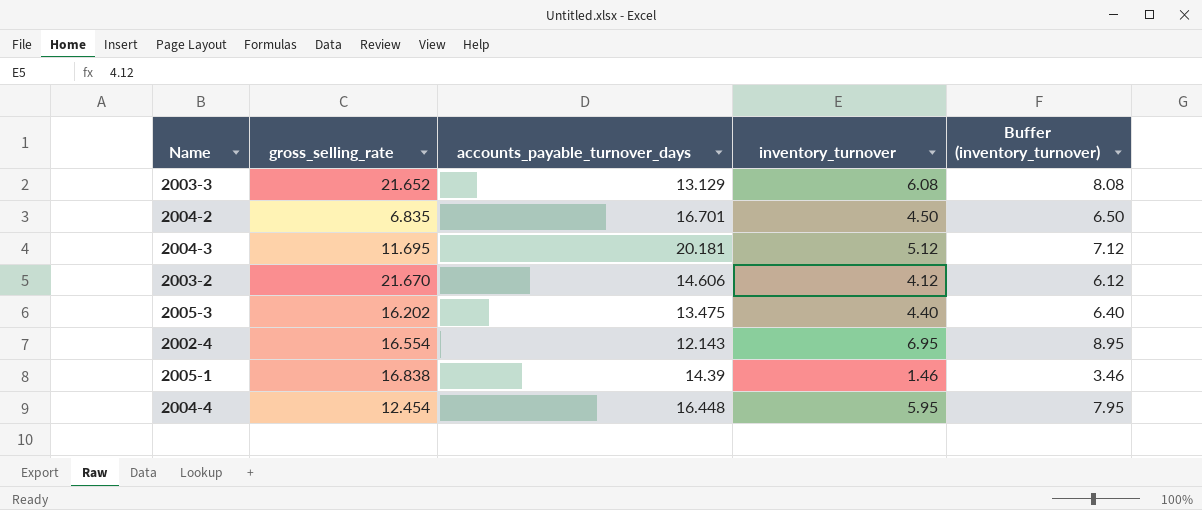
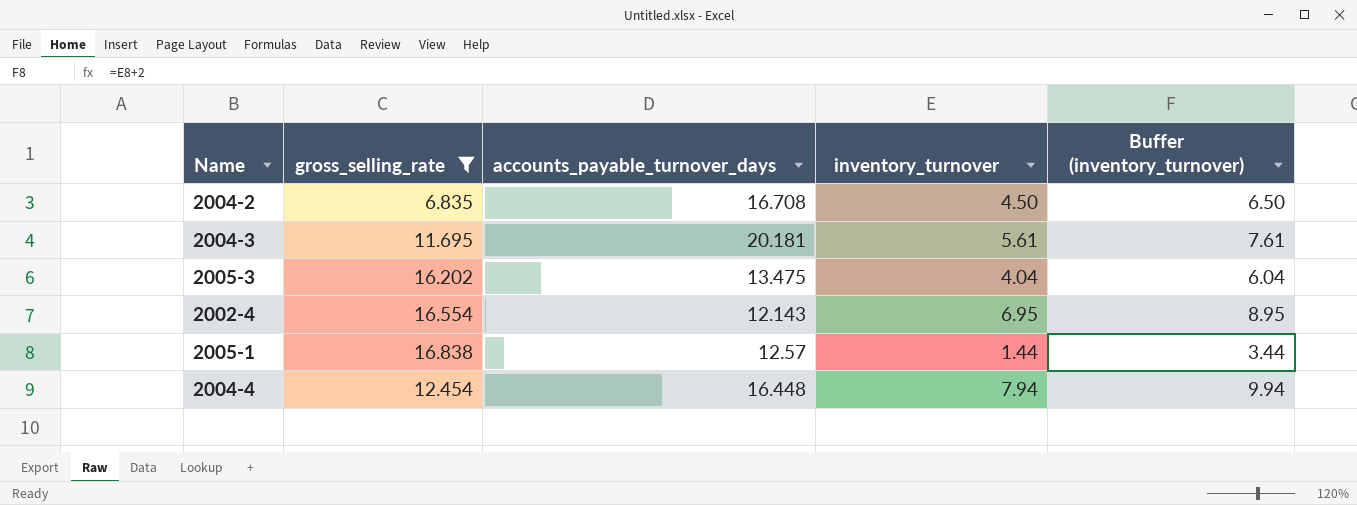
filter: none -> gross_selling_rate <= 16.838
2004-2 | accounts_payable_turnover_days: 16.701 -> 16.708
2004-3 | inventory_turnover: 5.12 -> 5.61
2004-3 | Buffer (inventory_turnover): 7.12 -> 7.61
2005-3 | inventory_turnover: 4.40 -> 4.04
2005-3 | Buffer (inventory_turnover): 6.40 -> 6.04
2005-1 | accounts_payable_turnover_days: 14.39 -> 12.57
2005-1 | inventory_turnover: 1.46 -> 1.44
2005-1 | Buffer (inventory_turnover): 3.46 -> 3.44
2004-4 | inventory_turnover: 5.95 -> 7.94
2004-4 | Buffer (inventory_turnover): 7.95 -> 9.94

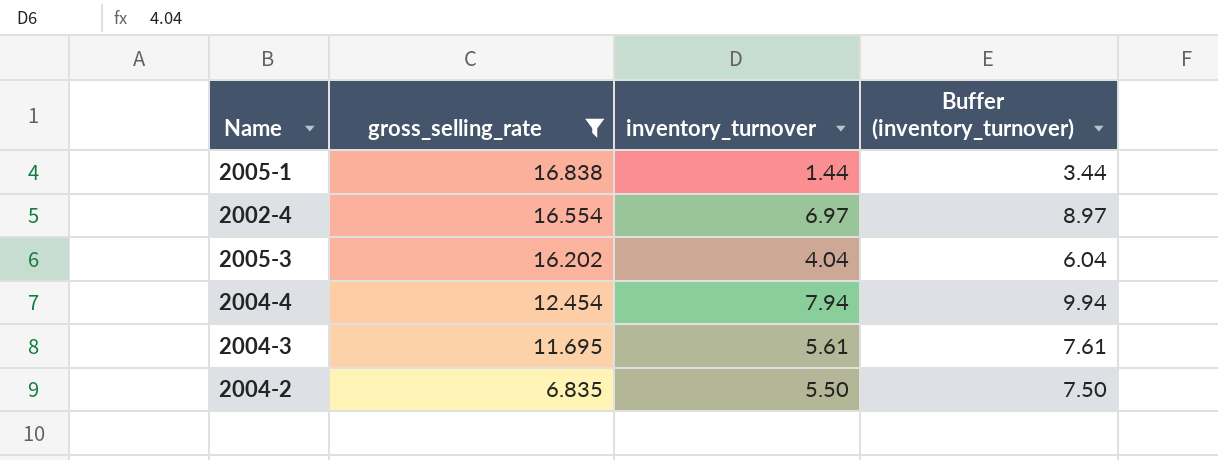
row order: none -> gross_selling_rate descending
column accounts_payable_turnover_days | position: 3 -> none
2002-4 | inventory_turnover: 6.95 -> 6.97
2002-4 | Buffer (inventory_turnover): 8.95 -> 8.97
2004-2 | inventory_turnover: 4.50 -> 5.50
2004-2 | Buffer (inventory_turnover): 6.50 -> 7.50

